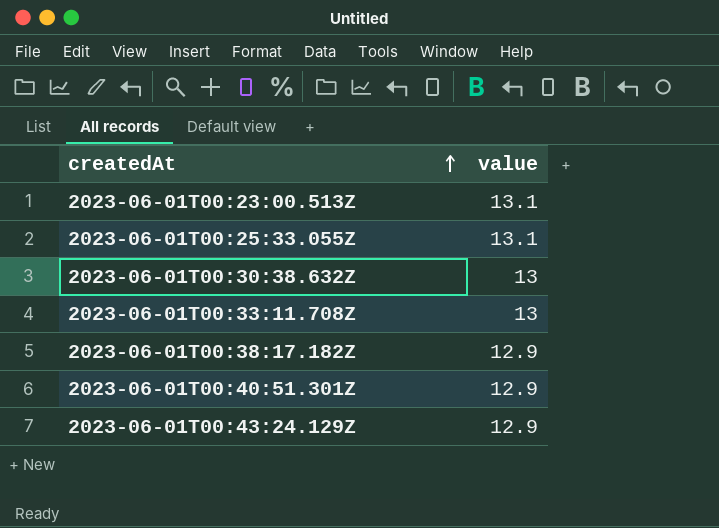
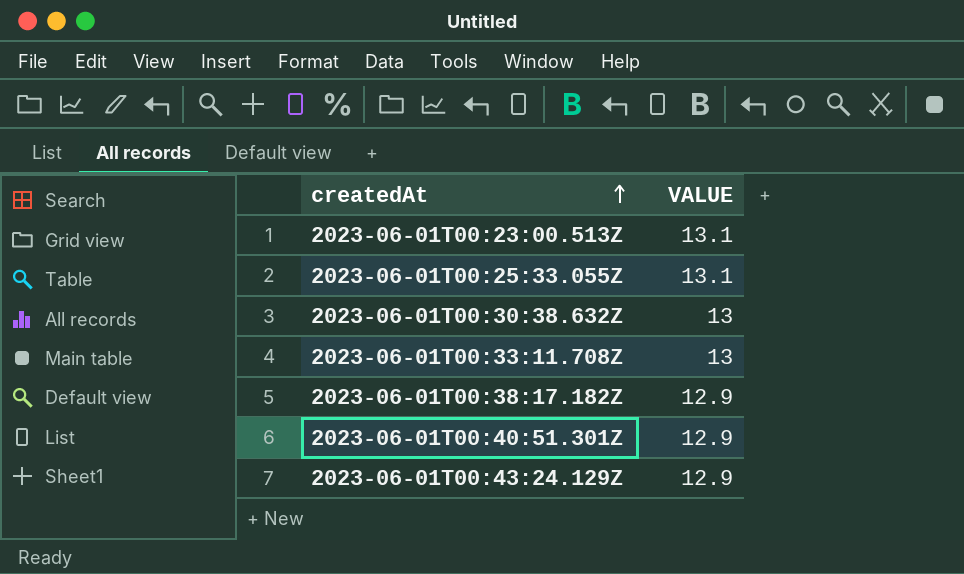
column name: value -> VALUE

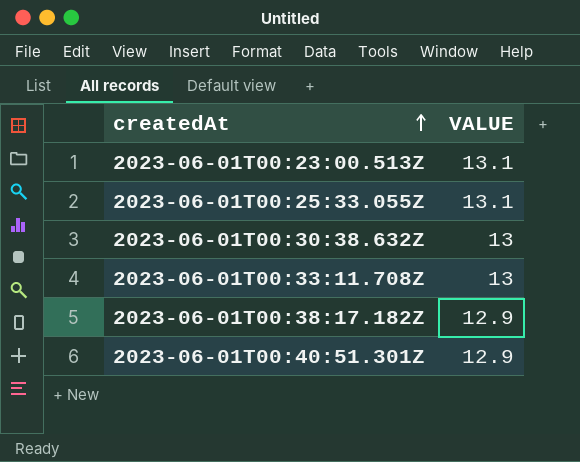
row 2023-06-01T00:43:24.129Z: 12.9 -> none

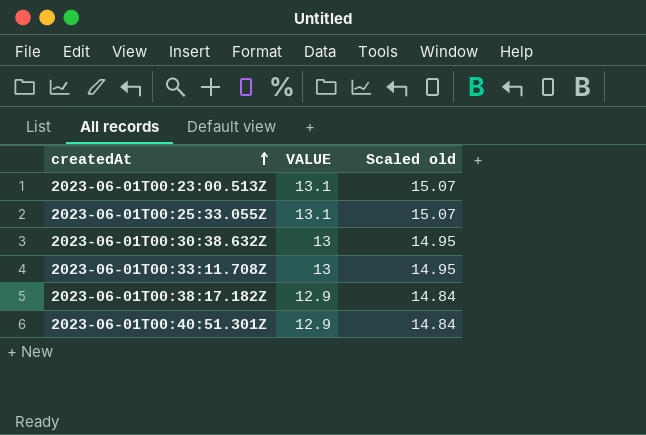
column Scaled old | formula: none -> [VALUE] * 1.15

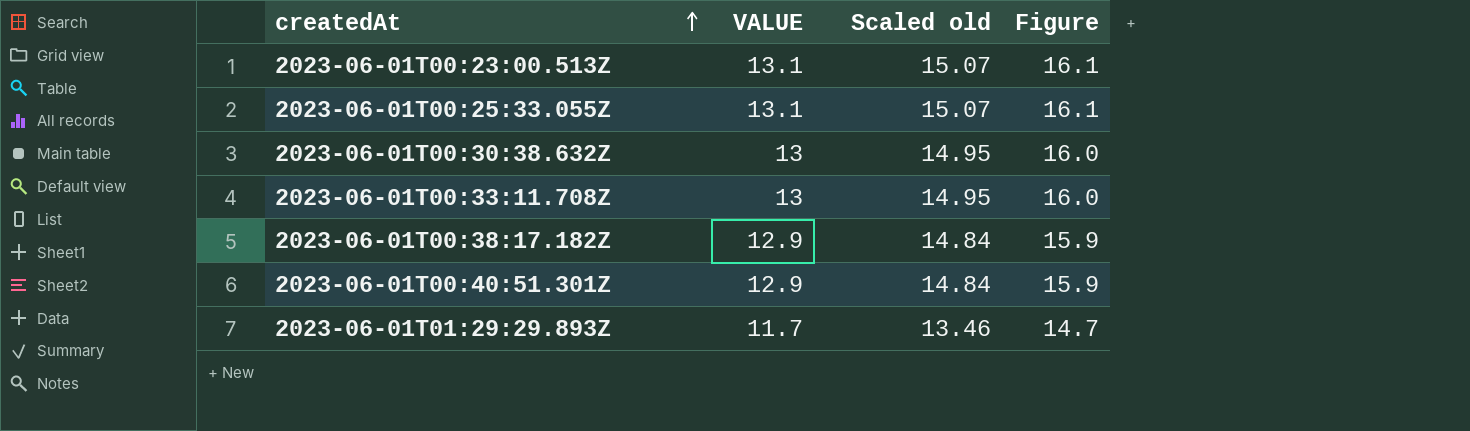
column Figure | formula: none -> [VALUE] + 3
row 2023-06-01T01:29:29.893Z: none -> 11.7 | 13.46 | 14.7

